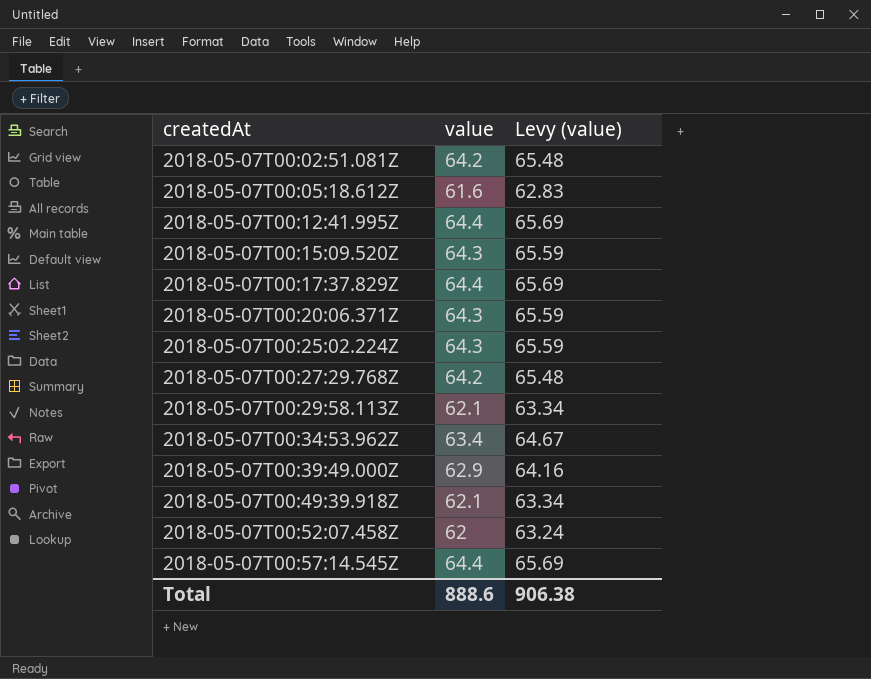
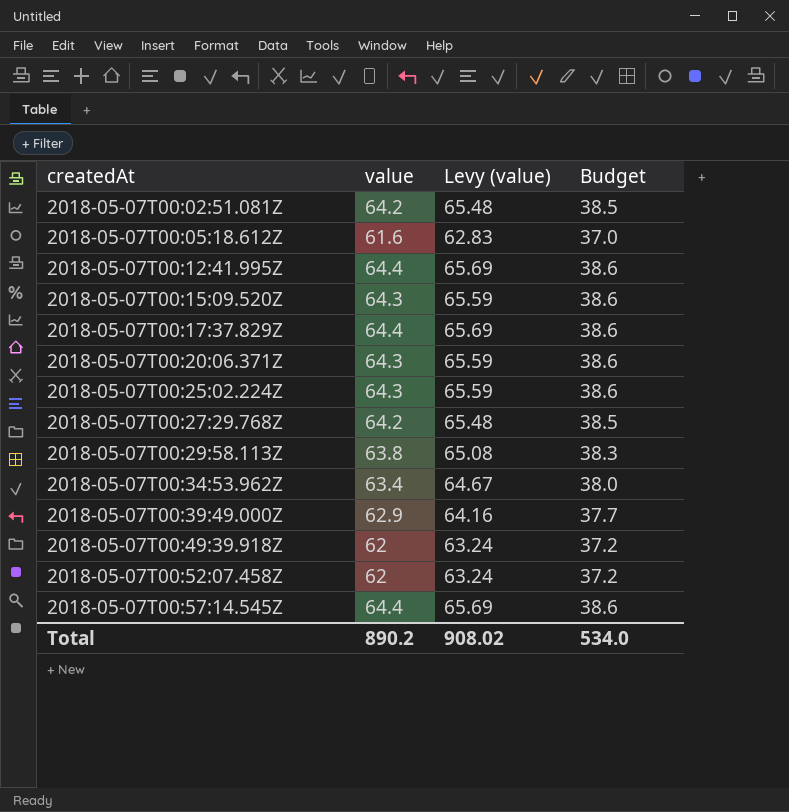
column Budget | formula: none -> [value] * 0.6
2018-05-07T00:29:58.113Z | value: 62.1 -> 63.8
2018-05-07T00:29:58.113Z | Levy (value): 63.34 -> 65.08
2018-05-07T00:49:39.918Z | value: 62.1 -> 62
2018-05-07T00:49:39.918Z | Levy (value): 63.34 -> 63.24
Total | value: 888.6 -> 890.2
Total | Levy (value): 906.38 -> 908.02

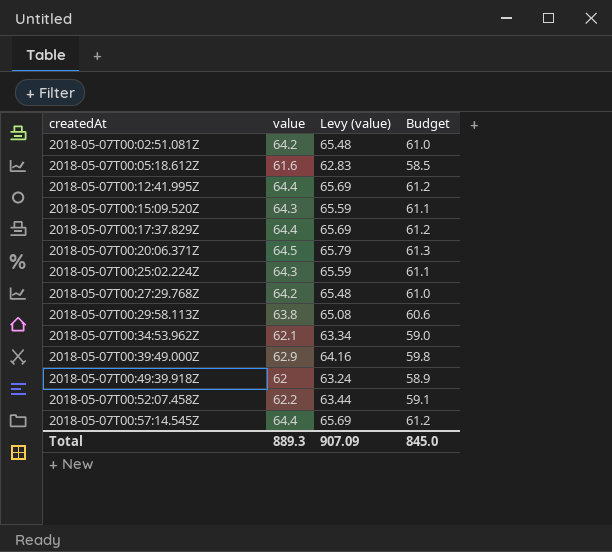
column Budget | formula: [value] * 0.6 -> [value] * 0.95
2018-05-07T00:20:06.371Z | value: 64.3 -> 64.5
2018-05-07T00:20:06.371Z | Levy (value): 65.59 -> 65.79
2018-05-07T00:34:53.962Z | value: 63.4 -> 62.1
2018-05-07T00:34:53.962Z | Levy (value): 64.67 -> 63.34
2018-05-07T00:52:07.458Z | value: 62 -> 62.2
2018-05-07T00:52:07.458Z | Levy (value): 63.24 -> 63.44
Total | value: 890.2 -> 889.3
Total | Levy (value): 908.02 -> 907.09
Total | Budget: 534.0 -> 845.0

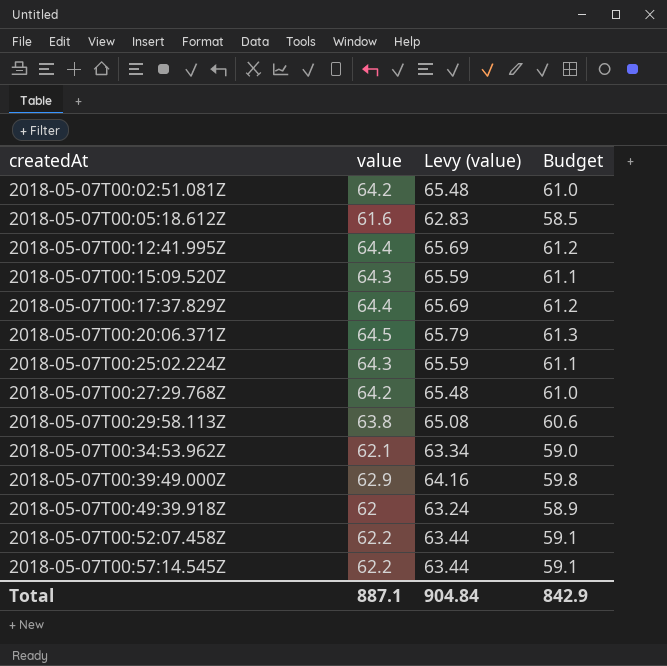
2018-05-07T00:57:14.545Z | value: 64.4 -> 62.2
2018-05-07T00:57:14.545Z | Levy (value): 65.69 -> 63.44
2018-05-07T00:57:14.545Z | Budget: 61.2 -> 59.1
Total | value: 889.3 -> 887.1
Total | Levy (value): 907.09 -> 904.84
Total | Budget: 845.0 -> 842.9

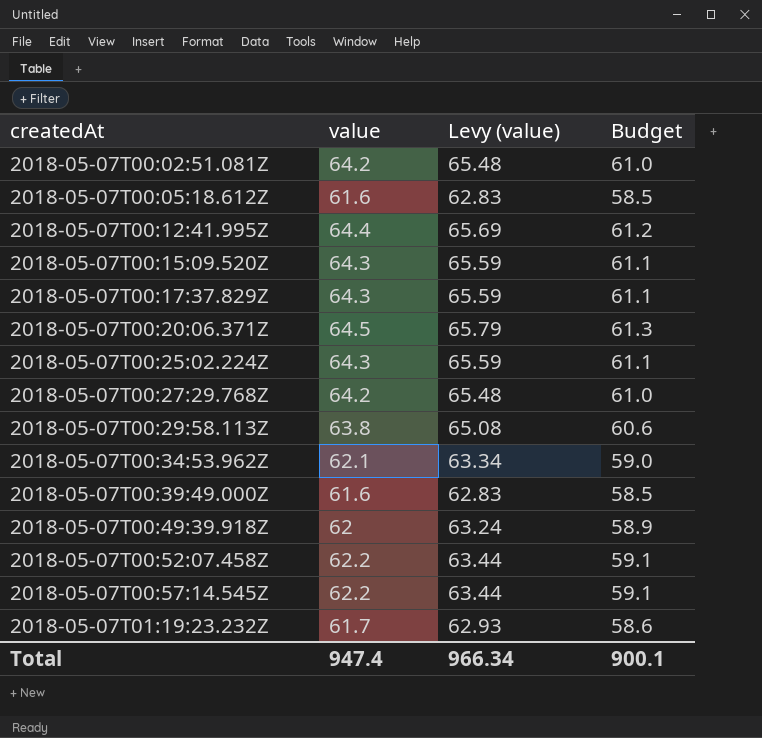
2018-05-07T00:17:37.829Z | value: 64.4 -> 64.3
2018-05-07T00:17:37.829Z | Levy (value): 65.69 -> 65.59
2018-05-07T00:17:37.829Z | Budget: 61.2 -> 61.1
2018-05-07T00:39:49.000Z | value: 62.9 -> 61.6
2018-05-07T00:39:49.000Z | Levy (value): 64.16 -> 62.83
2018-05-07T00:39:49.000Z | Budget: 59.8 -> 58.5
row 2018-05-07T01:19:23.232Z: none -> 61.7 | 62.93 | 58.6
Total | value: 887.1 -> 947.4
Total | Levy (value): 904.84 -> 966.34
Total | Budget: 842.9 -> 900.1

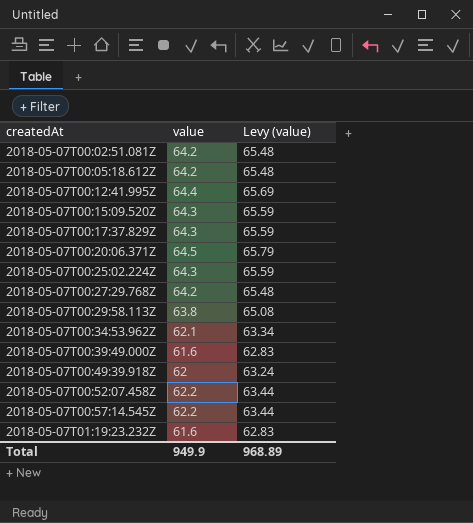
column Budget | formula: [value] * 0.95 -> none
2018-05-07T00:05:18.612Z | value: 61.6 -> 64.2
2018-05-07T00:05:18.612Z | Levy (value): 62.83 -> 65.48
2018-05-07T01:19:23.232Z | value: 61.7 -> 61.6
2018-05-07T01:19:23.232Z | Levy (value): 62.93 -> 62.83
Total | value: 947.4 -> 949.9
Total | Levy (value): 966.34 -> 968.89

